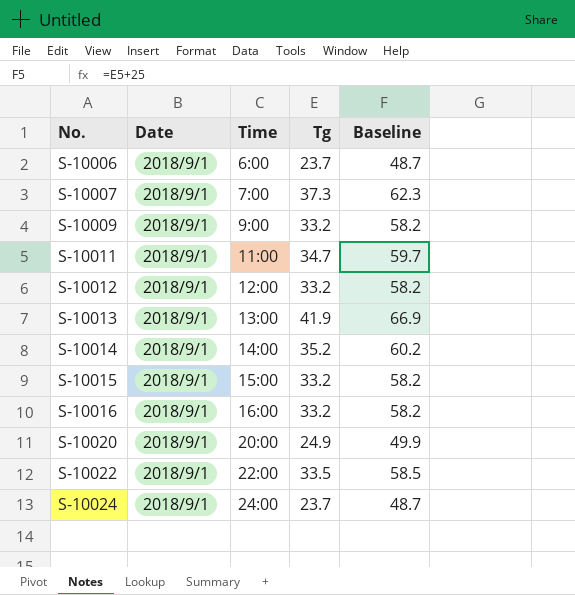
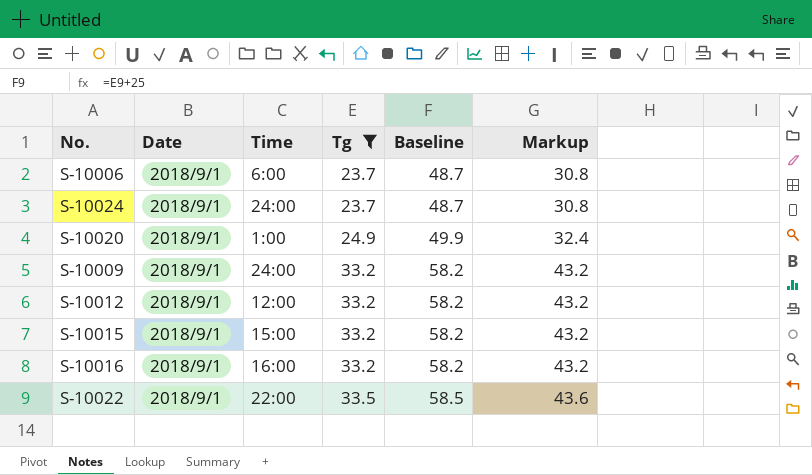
filter: none -> Tg <= 33.5
row order: No. ascending -> Tg ascending
column Markup | formula: none -> [Tg] * 1.3
S-10020 | Time: 20:00 -> 1:00
S-10009 | Time: 9:00 -> 24:00

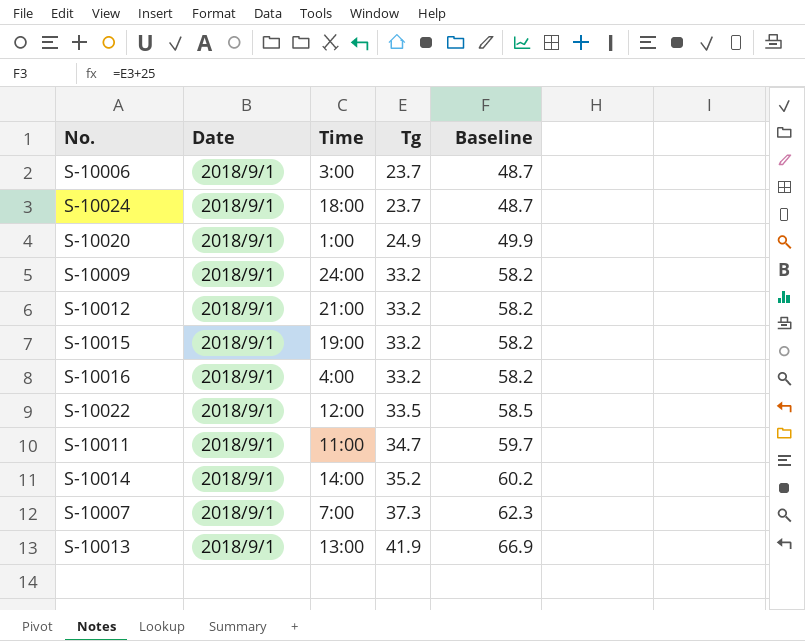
filter: Tg <= 33.5 -> none
column Markup | formula: [Tg] * 1.3 -> none
S-10006 | Time: 6:00 -> 3:00
S-10024 | Time: 24:00 -> 18:00
S-10012 | Time: 12:00 -> 21:00
S-10015 | Time: 15:00 -> 19:00
S-10016 | Time: 16:00 -> 4:00
S-10022 | Time: 22:00 -> 12:00

